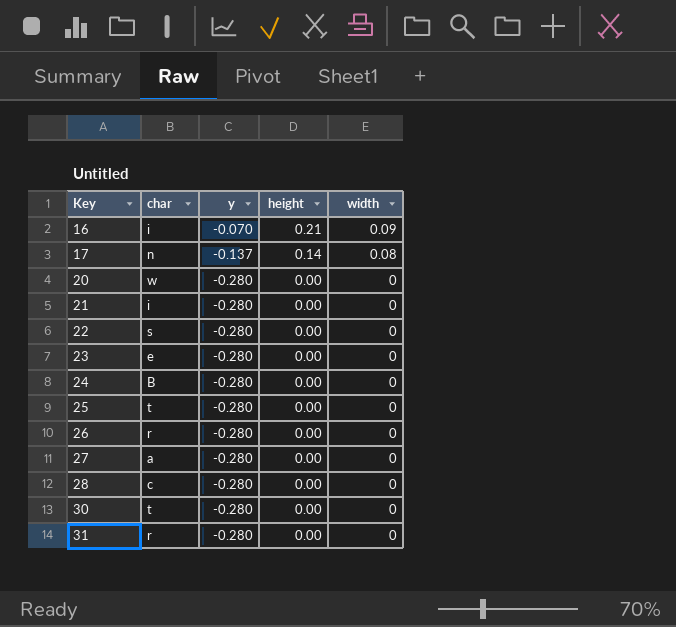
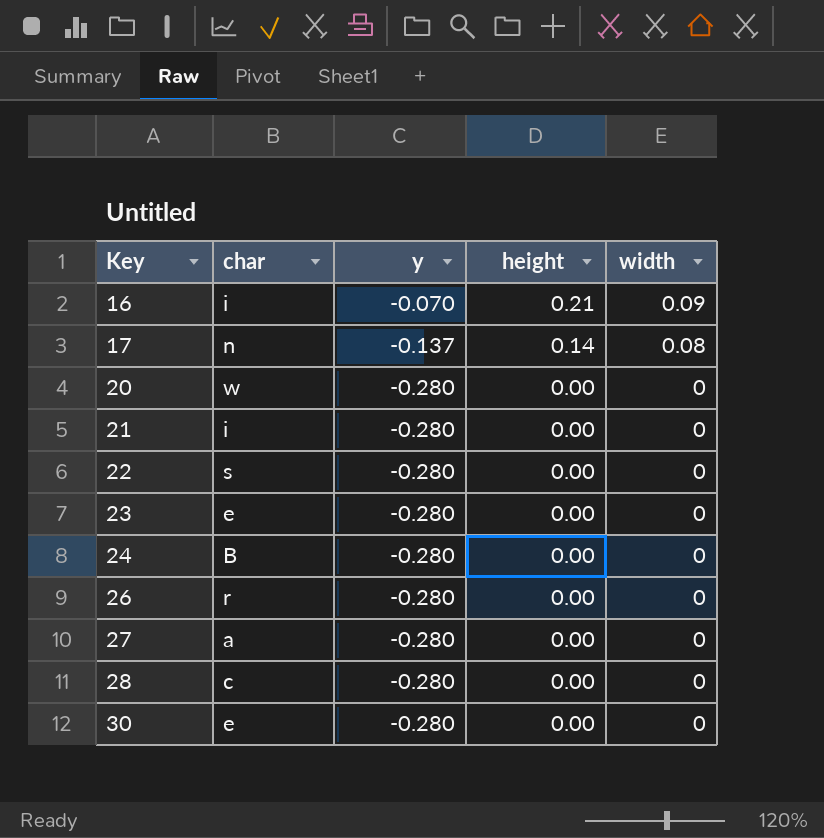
row 25: t | -0.280 | 0.00 | 0 -> none
row 31: r | -0.280 | 0.00 | 0 -> none
30 | char: t -> e

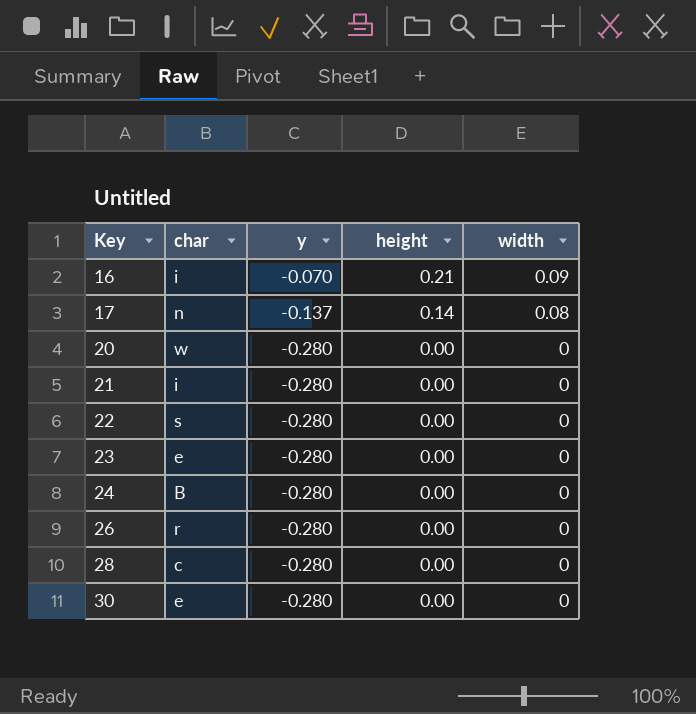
row 27: a | -0.280 | 0.00 | 0 -> none

